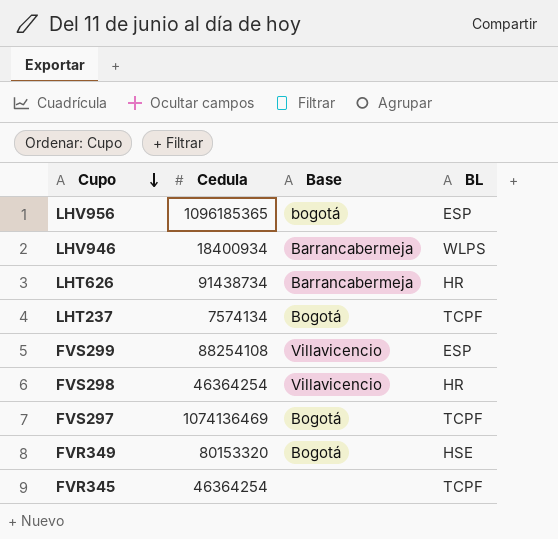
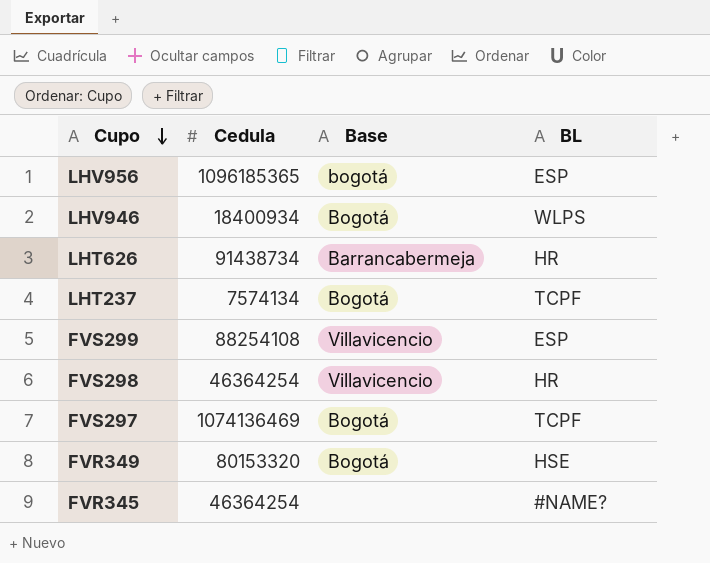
LHV946 | Base: Barrancabermeja -> Bogotá
FVR345 | BL: TCPF -> #NAME?

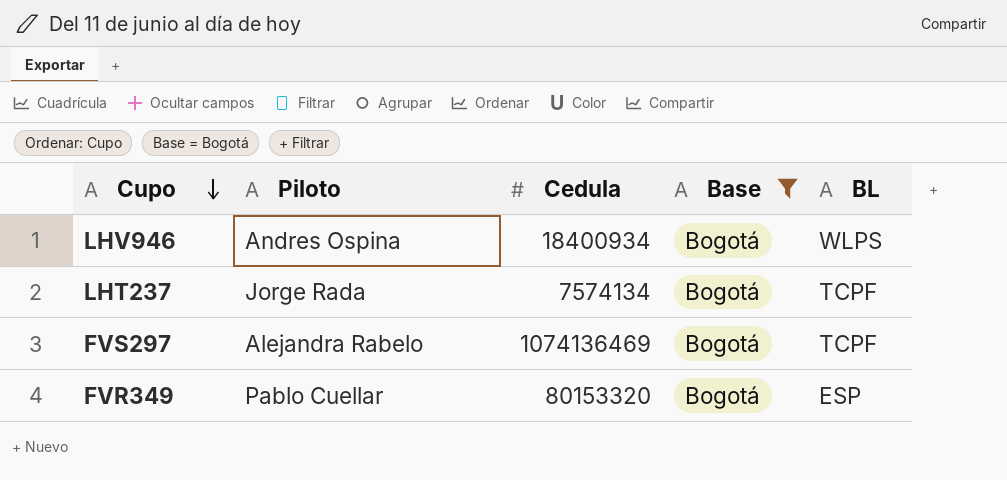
filter: none -> Base = Bogotá
column Piloto | position: none -> 2
FVR349 | BL: HSE -> ESP

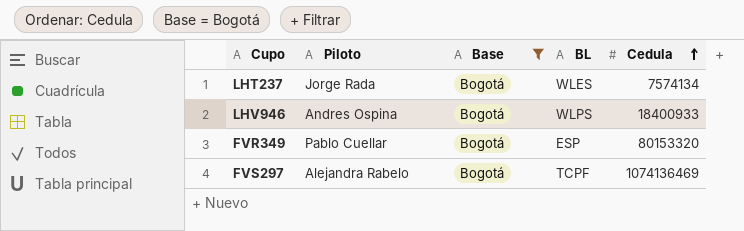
row order: Cupo descending -> Cedula ascending
column Cedula | position: 3 -> 5
LHT237 | BL: TCPF -> WLES
LHV946 | Cedula: 18400934 -> 18400933

